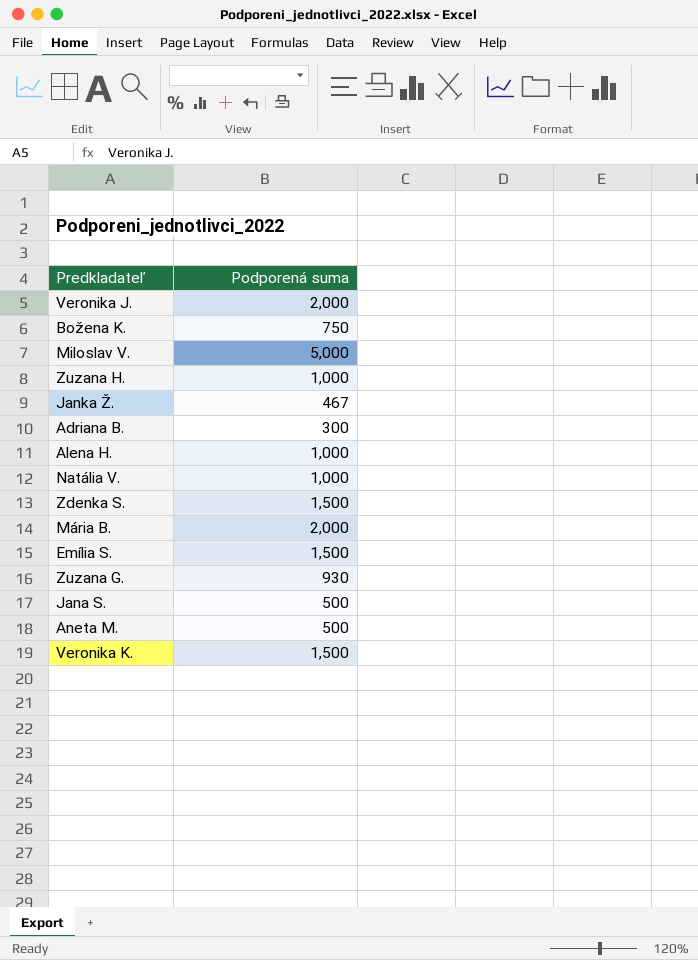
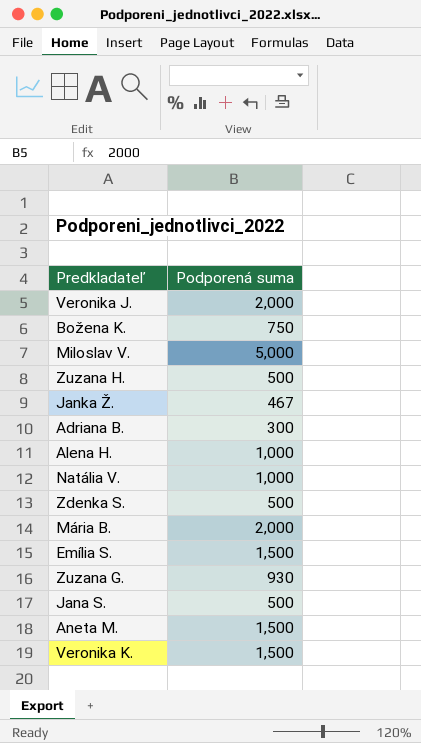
Zuzana H. | Podporená suma: 1,000 -> 500
Zdenka S. | Podporená suma: 1,500 -> 500
Aneta M. | Podporená suma: 500 -> 1,500

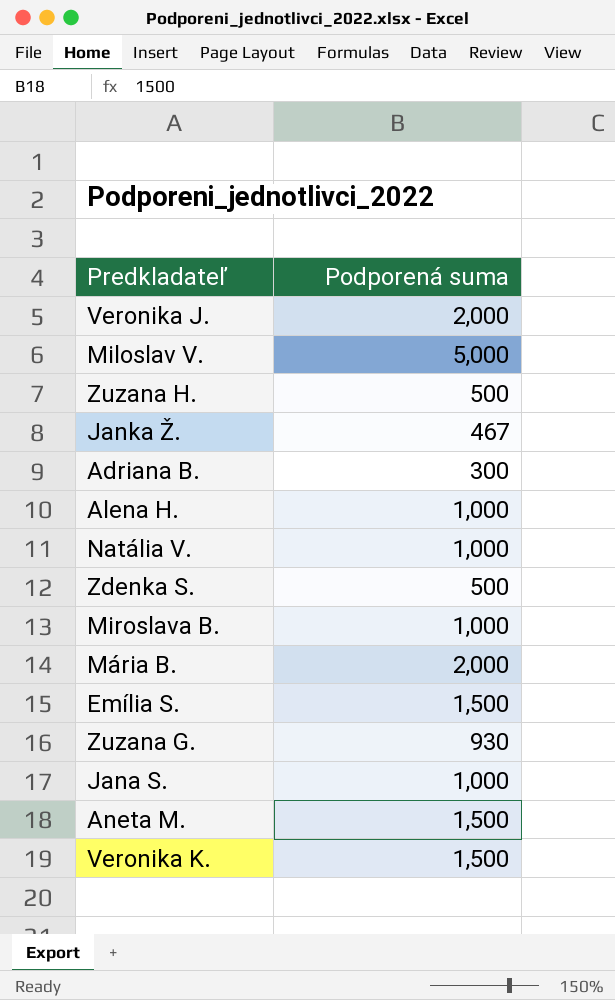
row Božena K.: 750 -> none
row Miroslava B.: none -> 1,000
Jana S. | Podporená suma: 500 -> 1,000

